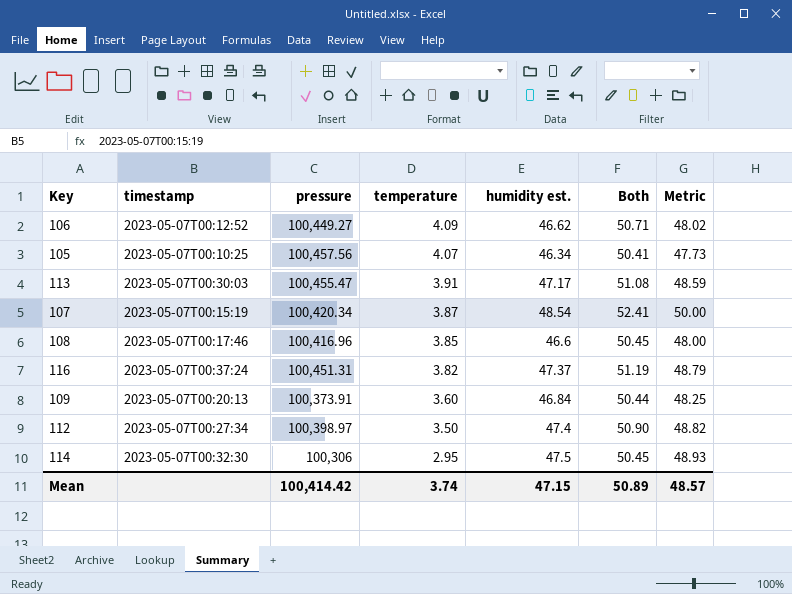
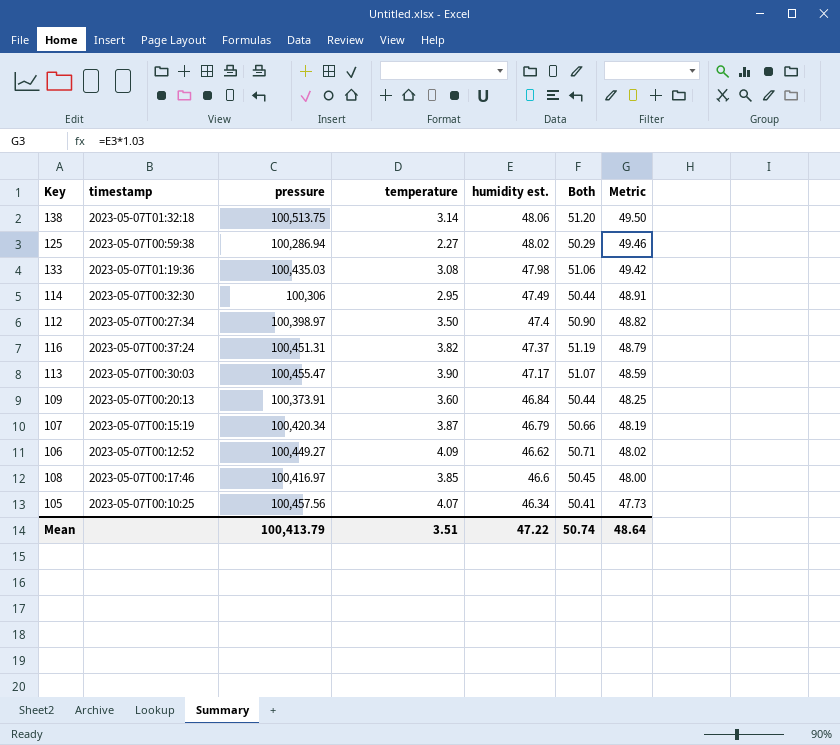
row order: temperature descending -> humidity est. descending
row 138: none -> 2023-05-07T01:32:18 | 100,513.75 | 3.14 | 48.06 | 51.20 | 49.50
row 125: none -> 2023-05-07T00:59:38 | 100,286.94 | 2.27 | 48.02 | 50.29 | 49.46
row 133: none -> 2023-05-07T01:19:36 | 100,435.03 | 3.08 | 47.98 | 51.06 | 49.42
114 | humidity est.: 47.5 -> 47.49
114 | Both: 50.45 -> 50.44
114 | Metric: 48.93 -> 48.91
113 | temperature: 3.91 -> 3.90
113 | Both: 51.08 -> 51.07
107 | humidity est.: 48.54 -> 46.79
107 | Both: 52.41 -> 50.66
107 | Metric: 50.00 -> 48.19
108 | pressure: 100,416.96 -> 100,416.97
Mean | pressure: 100,414.42 -> 100,413.79
Mean | temperature: 3.74 -> 3.51
Mean | humidity est.: 47.15 -> 47.22
Mean | Both: 50.89 -> 50.74
Mean | Metric: 48.57 -> 48.64

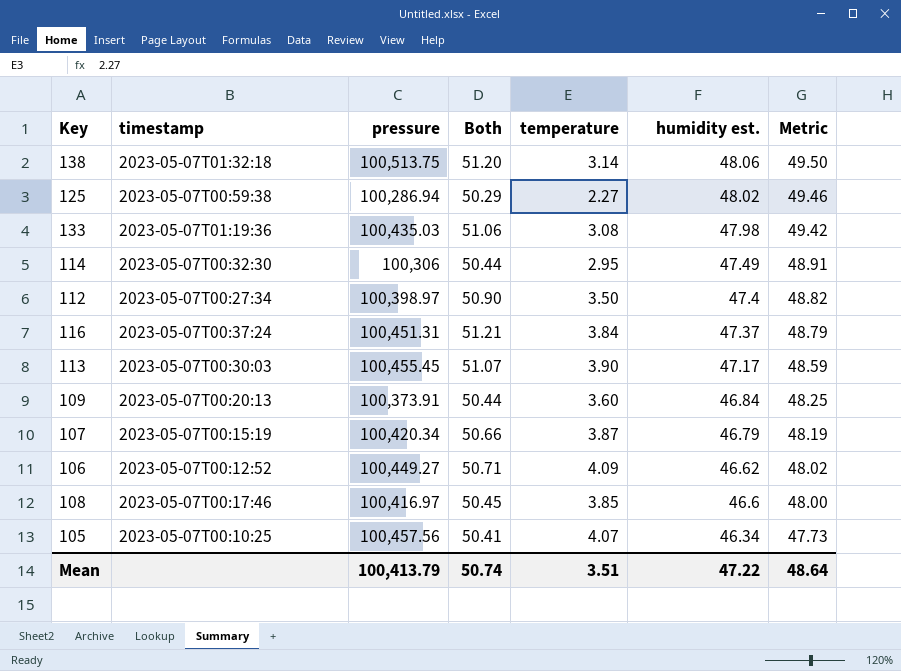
column Both | position: 6 -> 4
116 | Both: 51.19 -> 51.21
116 | temperature: 3.82 -> 3.84
113 | pressure: 100,455.47 -> 100,455.45

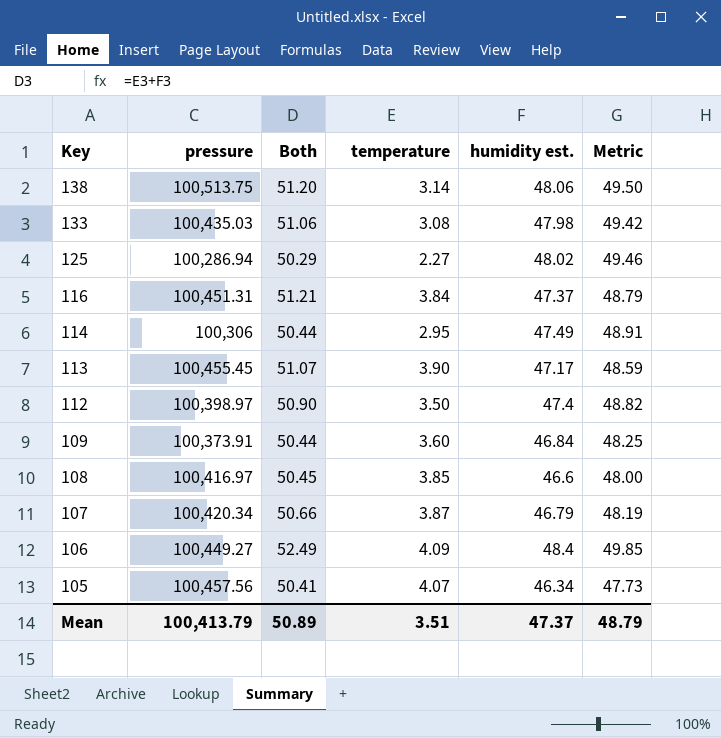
row order: humidity est. descending -> Key descending
column timestamp | position: 2 -> none
106 | Both: 50.71 -> 52.49
106 | humidity est.: 46.62 -> 48.4
106 | Metric: 48.02 -> 49.85
Mean | Both: 50.74 -> 50.89
Mean | humidity est.: 47.22 -> 47.37
Mean | Metric: 48.64 -> 48.79

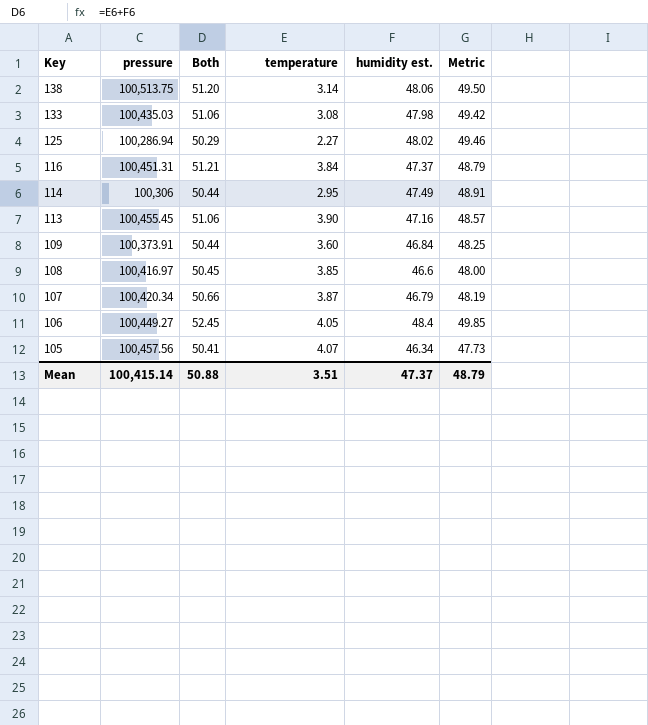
row 112: 100,398.97 | 50.90 | 3.50 | 47.4 | 48.82 -> none
113 | Both: 51.07 -> 51.06
113 | humidity est.: 47.17 -> 47.16
113 | Metric: 48.59 -> 48.57
106 | Both: 52.49 -> 52.45
106 | temperature: 4.09 -> 4.05
Mean | pressure: 100,413.79 -> 100,415.14
Mean | Both: 50.89 -> 50.88

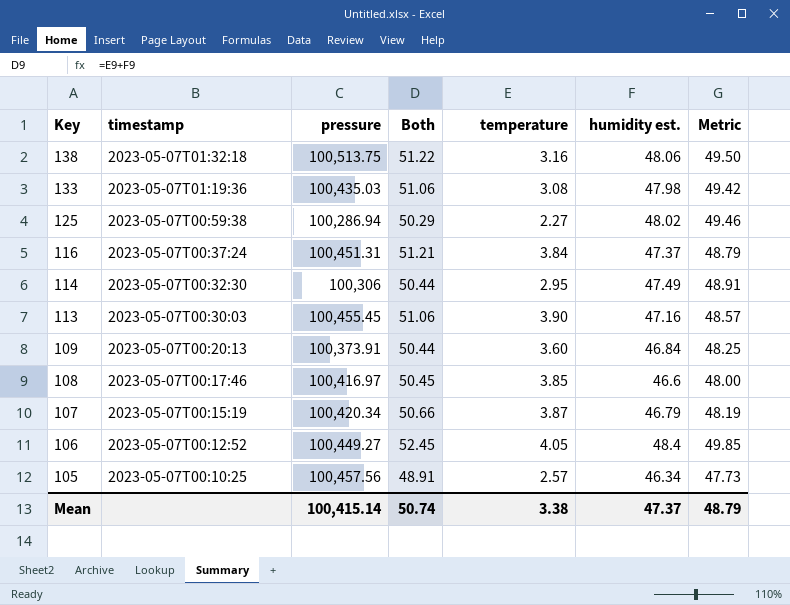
column timestamp | position: none -> 2
138 | Both: 51.20 -> 51.22
138 | temperature: 3.14 -> 3.16
105 | Both: 50.41 -> 48.91
105 | temperature: 4.07 -> 2.57
Mean | Both: 50.88 -> 50.74
Mean | temperature: 3.51 -> 3.38

